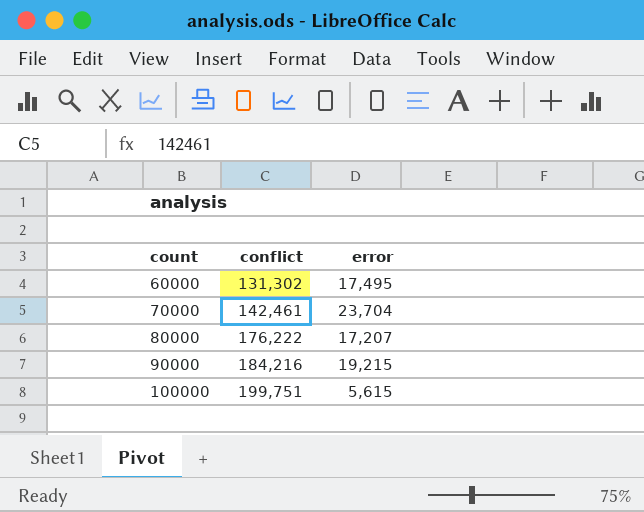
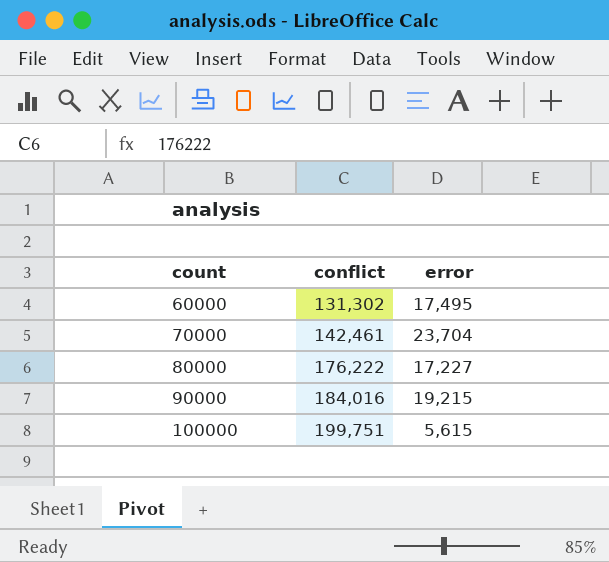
80000 | error: 17,207 -> 17,227
90000 | conflict: 184,216 -> 184,016

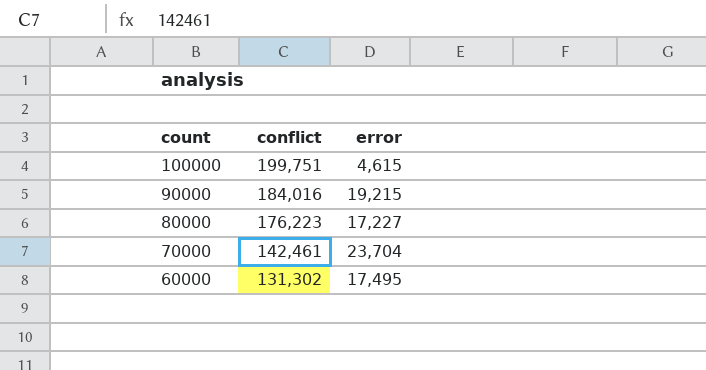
row order: count ascending -> count descending
100000 | error: 5,615 -> 4,615
80000 | conflict: 176,222 -> 176,223

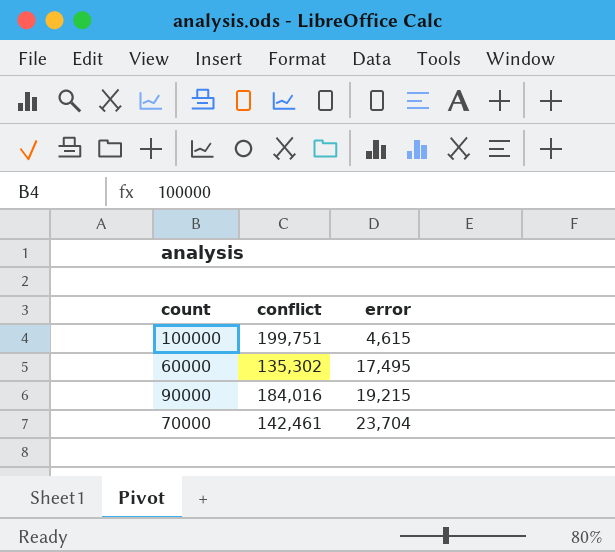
row order: count descending -> error ascending
row 80000: 176,223 | 17,227 -> none
60000 | conflict: 131,302 -> 135,302

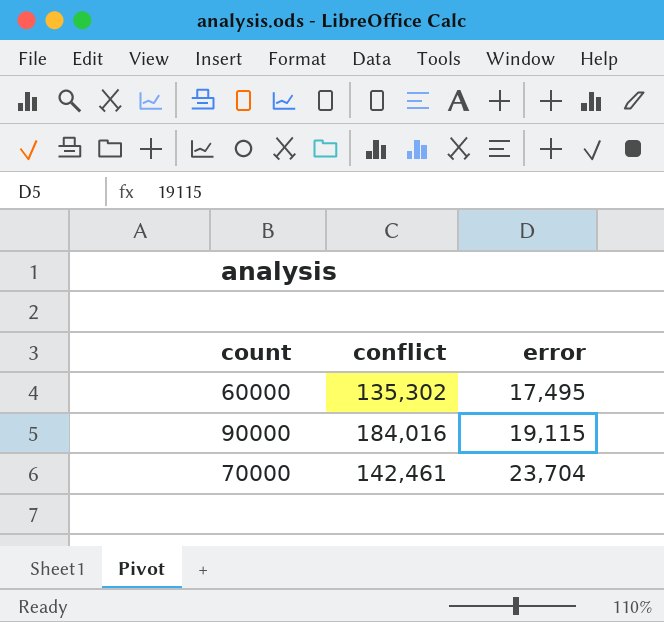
row 100000: 199,751 | 4,615 -> none
90000 | error: 19,215 -> 19,115

